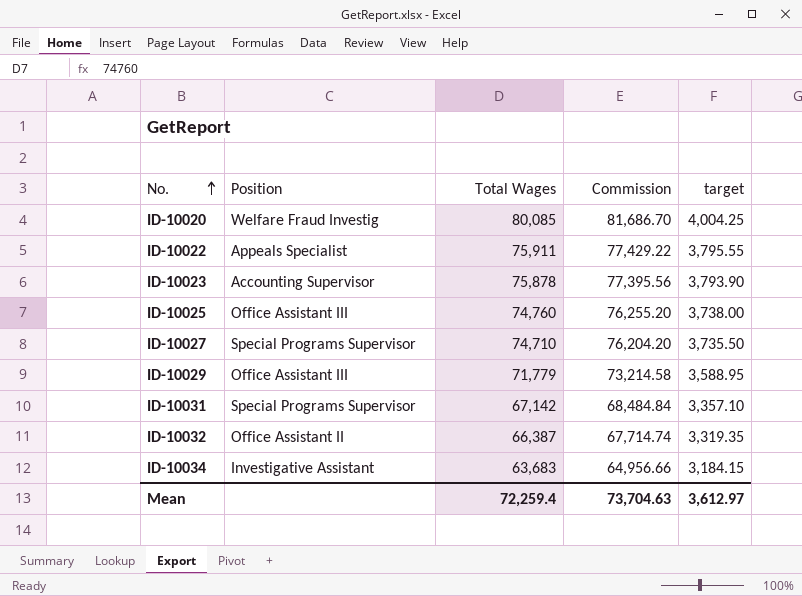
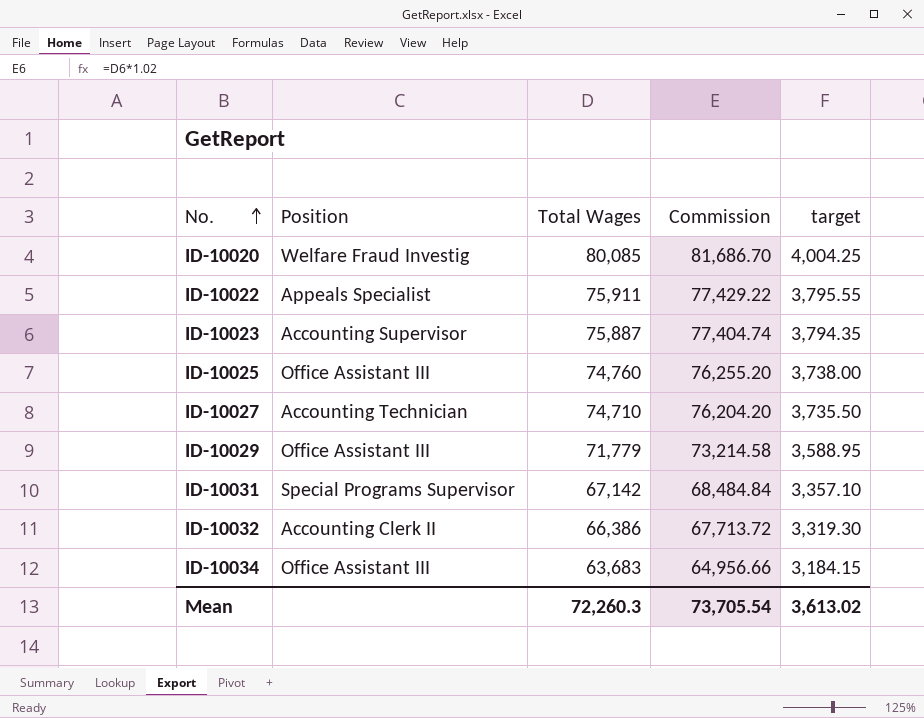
ID-10023 | Total Wages: 75,878 -> 75,887
ID-10023 | Commission: 77,395.56 -> 77,404.74
ID-10023 | target: 3,793.90 -> 3,794.35
ID-10027 | Position: Special Programs Supervisor -> Accounting Technician
ID-10032 | Position: Office Assistant II -> Accounting Clerk II
ID-10032 | Total Wages: 66,387 -> 66,386
ID-10032 | Commission: 67,714.74 -> 67,713.72
ID-10032 | target: 3,319.35 -> 3,319.30
ID-10034 | Position: Investigative Assistant -> Office Assistant III
Mean | Total Wages: 72,259.4 -> 72,260.3
Mean | Commission: 73,704.63 -> 73,705.54
Mean | target: 3,612.97 -> 3,613.02

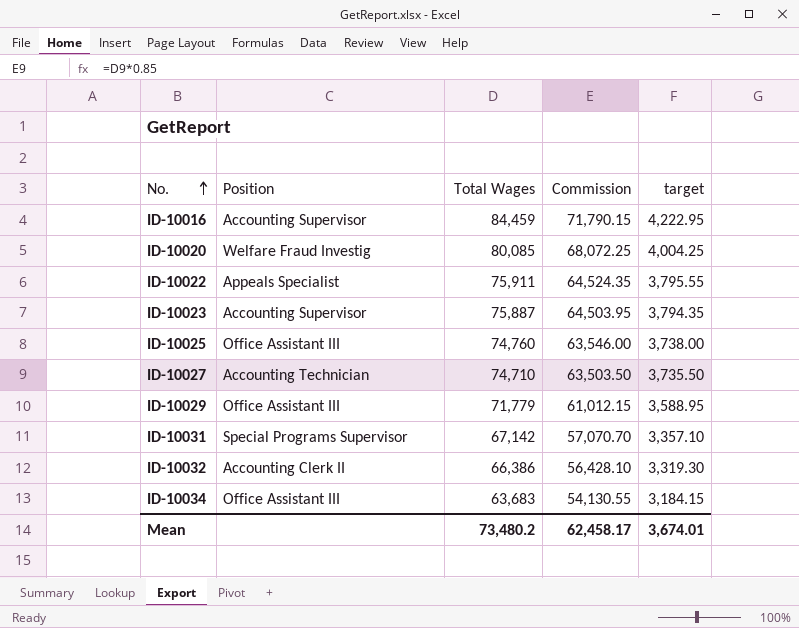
column Commission | formula: [Total Wages] * 1.02 -> [Total Wages] * 0.85
row ID-10016: none -> Accounting Supervisor | 84,459 | 71,790.15 | 4,222.95
Mean | Total Wages: 72,260.3 -> 73,480.2
Mean | Commission: 73,705.54 -> 62,458.17
Mean | target: 3,613.02 -> 3,674.01

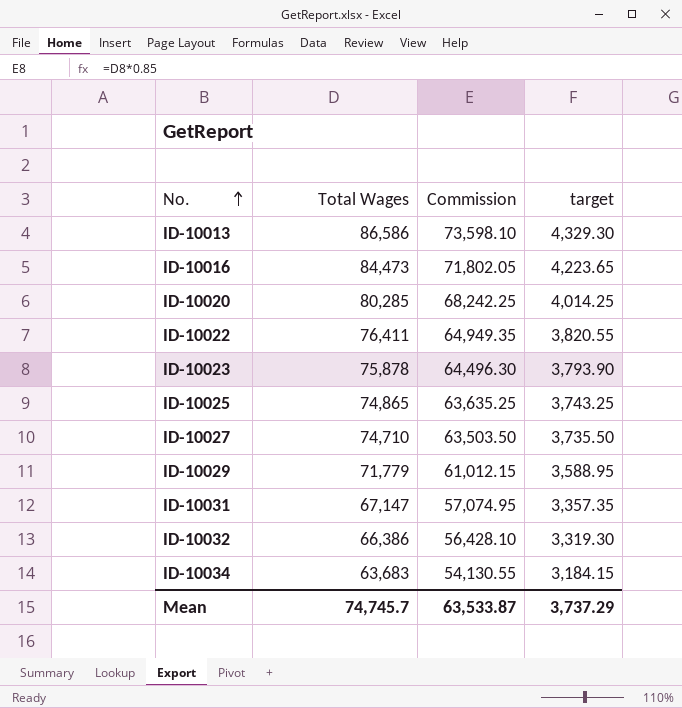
column Position | position: 2 -> none
row ID-10013: none -> 86,586 | 73,598.10 | 4,329.30
ID-10016 | Total Wages: 84,459 -> 84,473
ID-10016 | Commission: 71,790.15 -> 71,802.05
ID-10016 | target: 4,222.95 -> 4,223.65
ID-10020 | Total Wages: 80,085 -> 80,285
ID-10020 | Commission: 68,072.25 -> 68,242.25
ID-10020 | target: 4,004.25 -> 4,014.25
ID-10022 | Total Wages: 75,911 -> 76,411
ID-10022 | Commission: 64,524.35 -> 64,949.35
ID-10022 | target: 3,795.55 -> 3,820.55
ID-10023 | Total Wages: 75,887 -> 75,878
ID-10023 | Commission: 64,503.95 -> 64,496.30
ID-10023 | target: 3,794.35 -> 3,793.90
ID-10025 | Total Wages: 74,760 -> 74,865
ID-10025 | Commission: 63,546.00 -> 63,635.25
ID-10025 | target: 3,738.00 -> 3,743.25
ID-10031 | Total Wages: 67,142 -> 67,147
ID-10031 | Commission: 57,070.70 -> 57,074.95
ID-10031 | target: 3,357.10 -> 3,357.35
Mean | Total Wages: 73,480.2 -> 74,745.7
Mean | Commission: 62,458.17 -> 63,533.87
Mean | target: 3,674.01 -> 3,737.29

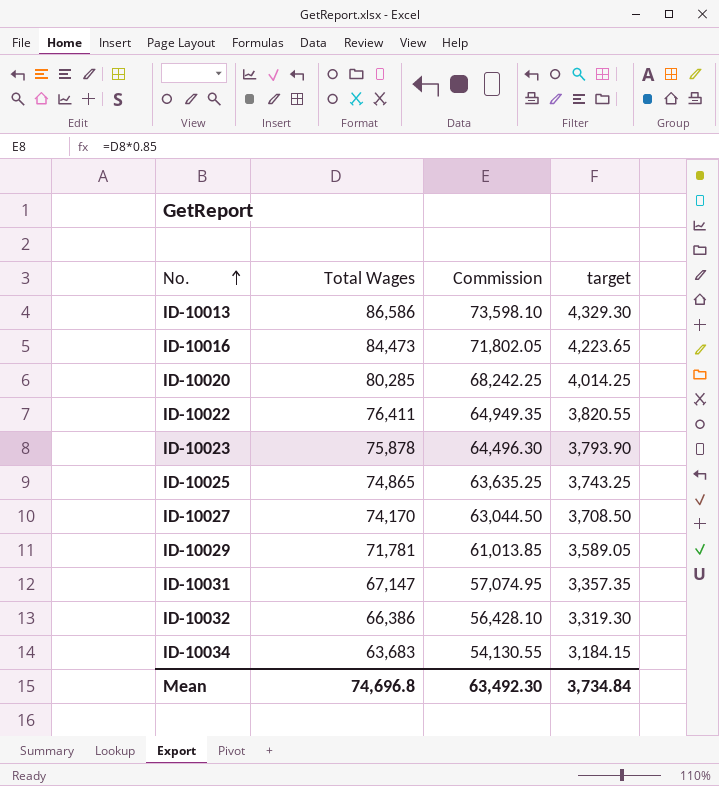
ID-10027 | Total Wages: 74,710 -> 74,170
ID-10027 | Commission: 63,503.50 -> 63,044.50
ID-10027 | target: 3,735.50 -> 3,708.50
ID-10029 | Total Wages: 71,779 -> 71,781
ID-10029 | Commission: 61,012.15 -> 61,013.85
ID-10029 | target: 3,588.95 -> 3,589.05
Mean | Total Wages: 74,745.7 -> 74,696.8
Mean | Commission: 63,533.87 -> 63,492.30
Mean | target: 3,737.29 -> 3,734.84

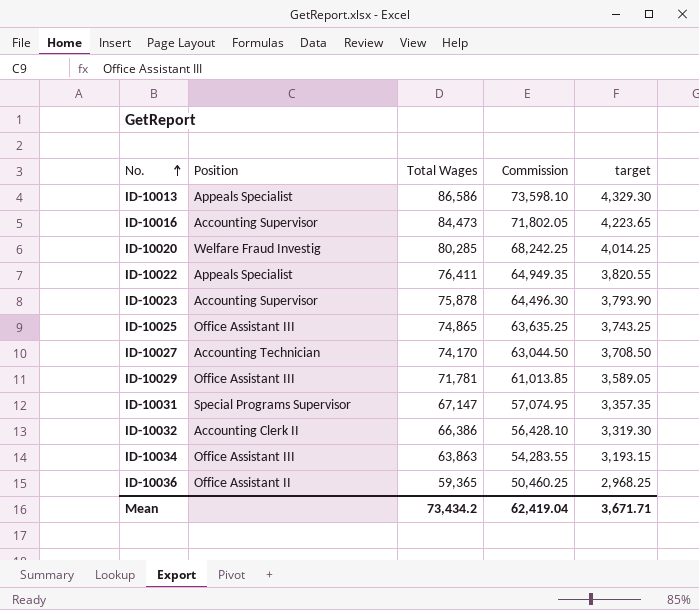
column Position | position: none -> 2
ID-10034 | Total Wages: 63,683 -> 63,863
ID-10034 | Commission: 54,130.55 -> 54,283.55
ID-10034 | target: 3,184.15 -> 3,193.15
row ID-10036: none -> Office Assistant II | 59,365 | 50,460.25 | 2,968.25
Mean | Total Wages: 74,696.8 -> 73,434.2
Mean | Commission: 63,492.30 -> 62,419.04
Mean | target: 3,734.84 -> 3,671.71

